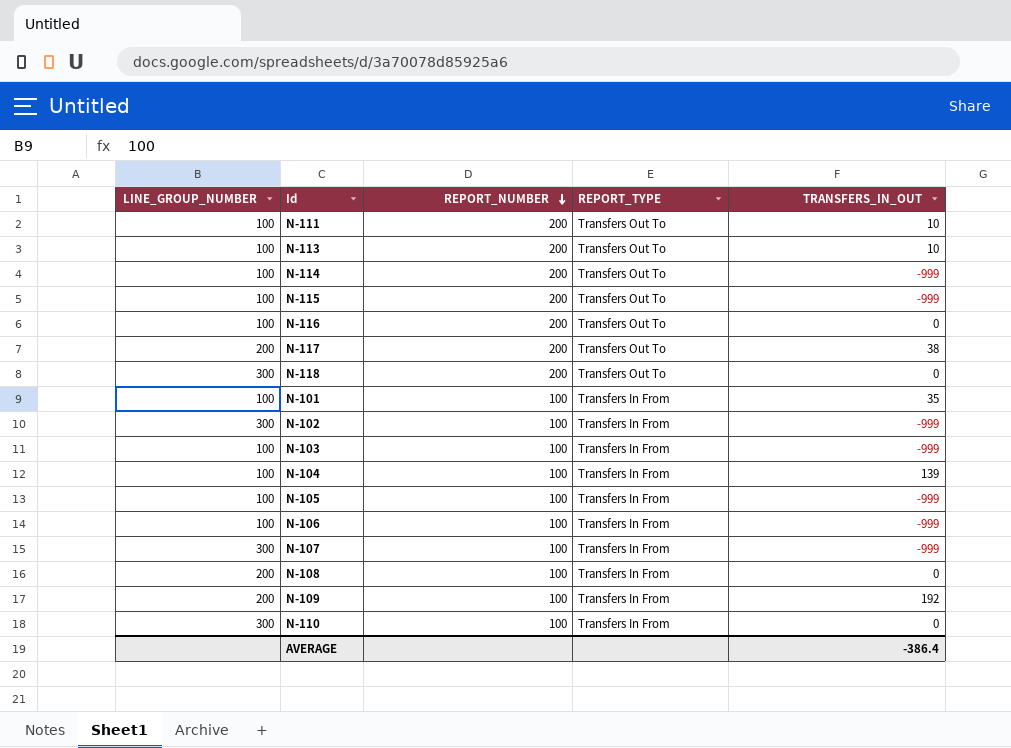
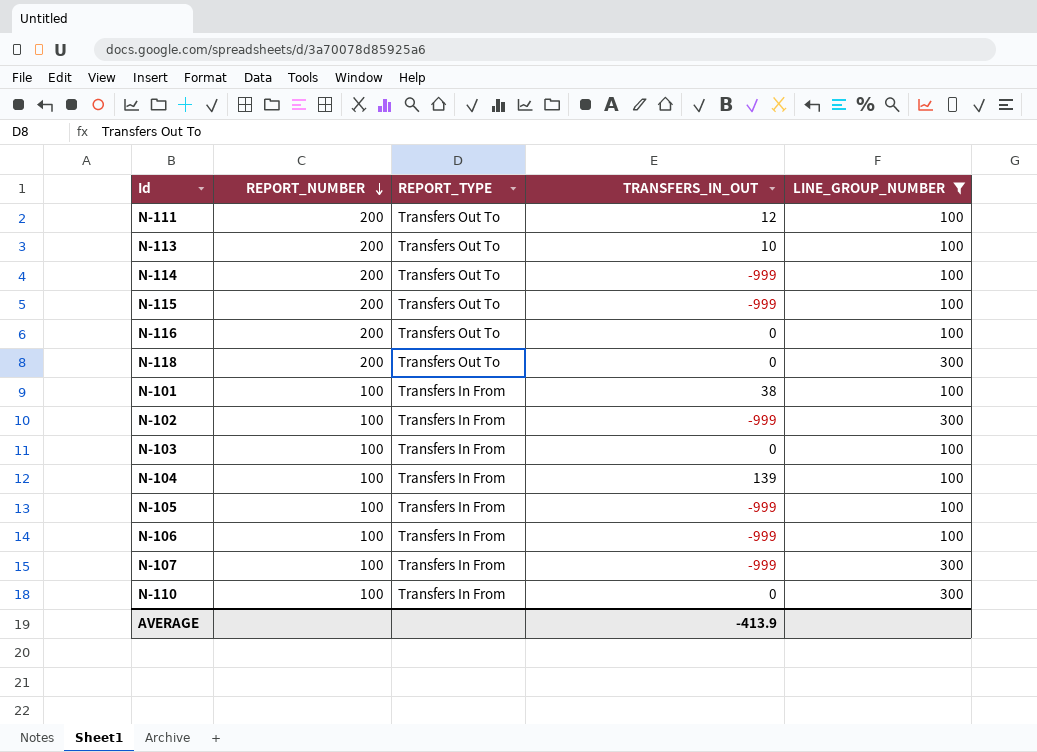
filter: none -> LINE_GROUP_NUMBER != 200
column LINE_GROUP_NUMBER | position: 1 -> 5
N-111 | TRANSFERS_IN_OUT: 10 -> 12
N-101 | TRANSFERS_IN_OUT: 35 -> 38
N-103 | TRANSFERS_IN_OUT: -999 -> 0
AVERAGE | TRANSFERS_IN_OUT: -386.4 -> -413.9

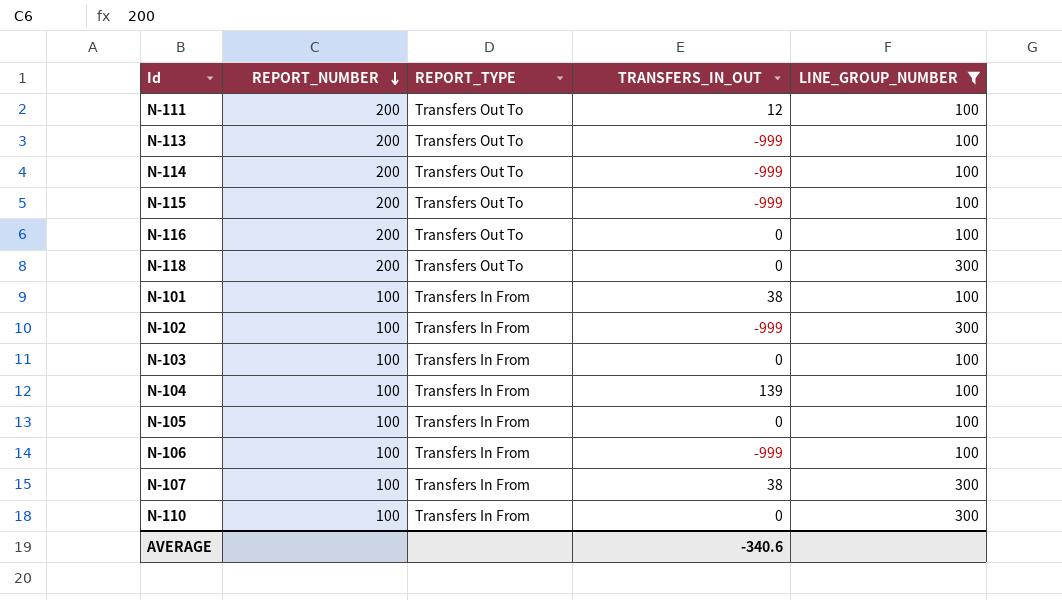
N-113 | TRANSFERS_IN_OUT: 10 -> -999
N-105 | TRANSFERS_IN_OUT: -999 -> 0
N-107 | TRANSFERS_IN_OUT: -999 -> 38
AVERAGE | TRANSFERS_IN_OUT: -413.9 -> -340.6

